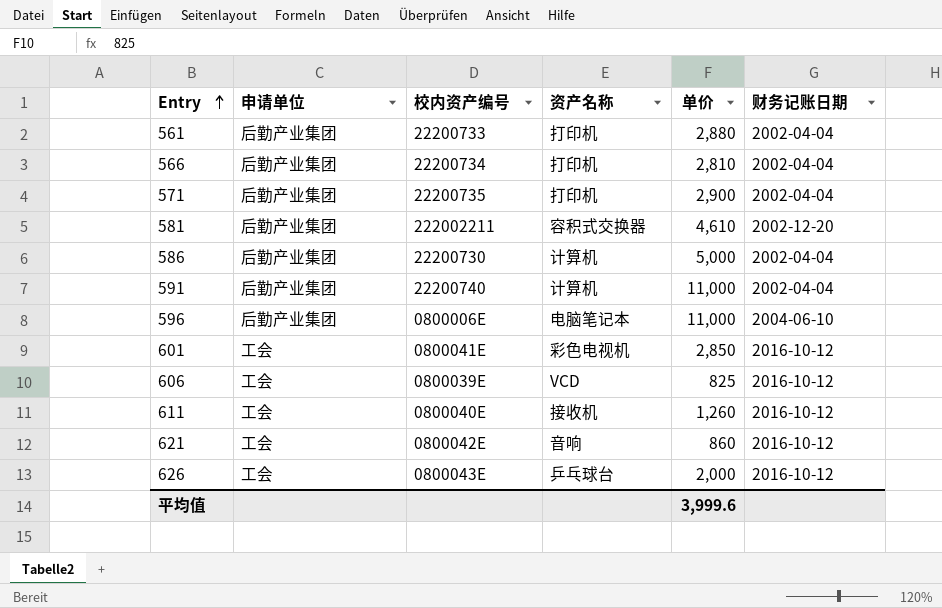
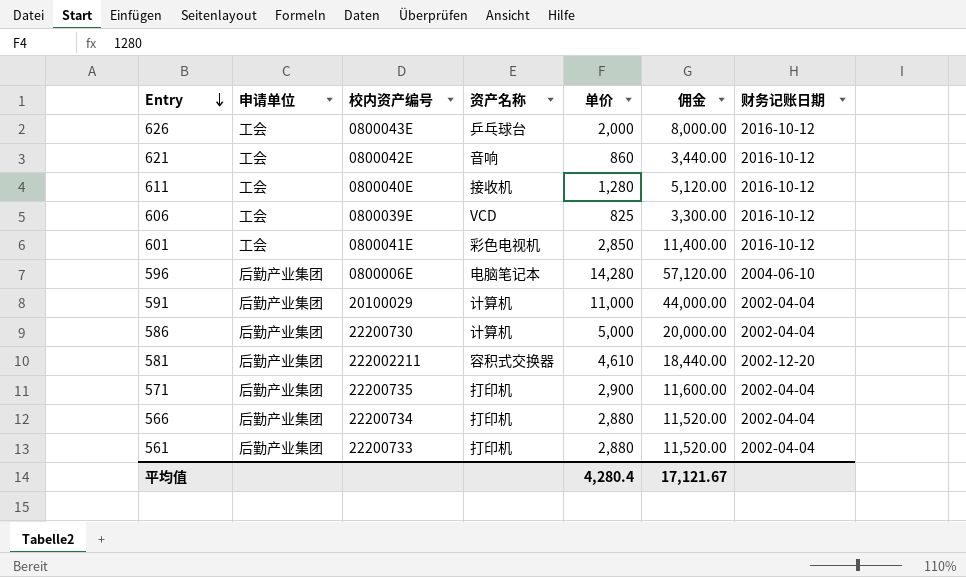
row order: Entry ascending -> Entry descending
column 佣金 | formula: none -> [单价] * 4
611 | 单价: 1,260 -> 1,280
596 | 单价: 11,000 -> 14,280
591 | 校内资产编号: 22200740 -> 20100029
566 | 单价: 2,810 -> 2,880
平均值 | 单价: 3,999.6 -> 4,280.4

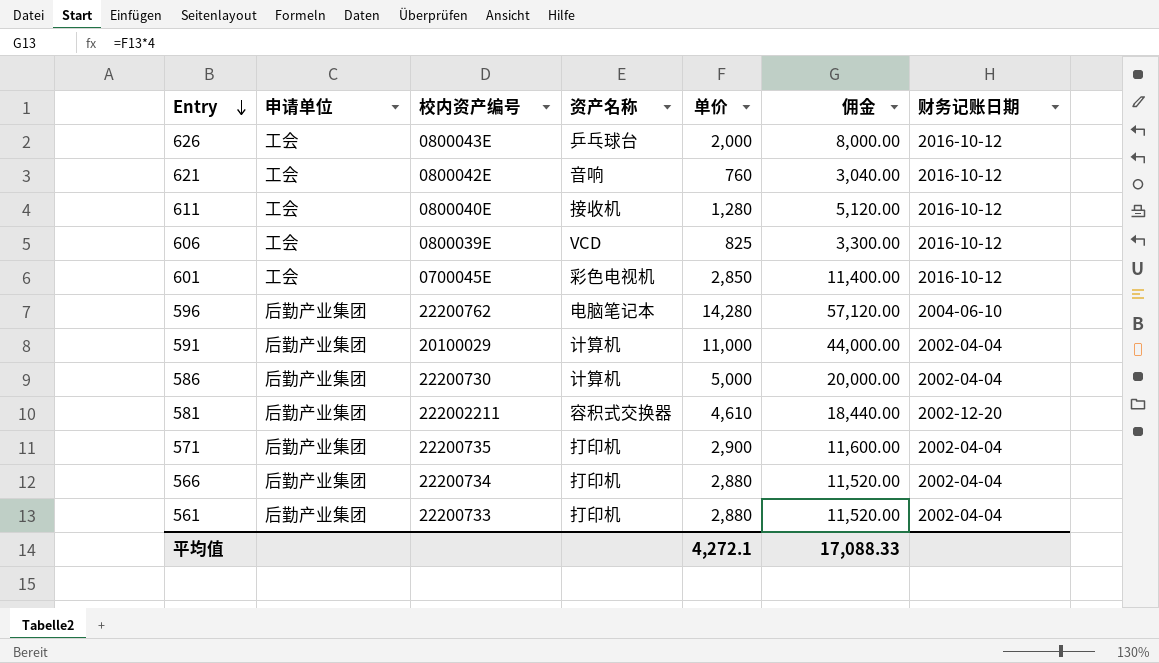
621 | 单价: 860 -> 760
621 | 佣金: 3,440.00 -> 3,040.00
601 | 校内资产编号: 0800041E -> 0700045E
596 | 校内资产编号: 0800006E -> 22200762
平均值 | 单价: 4,280.4 -> 4,272.1
平均值 | 佣金: 17,121.67 -> 17,088.33

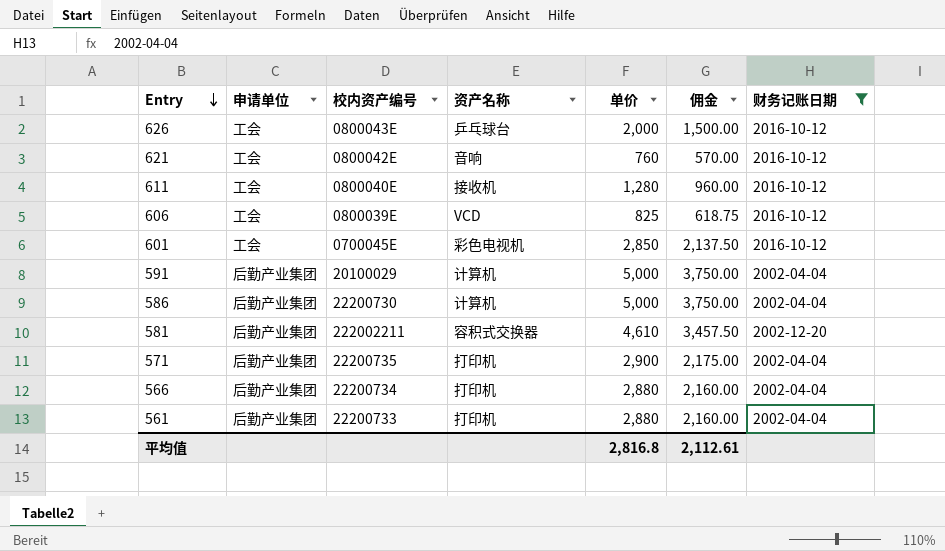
filter: none -> 财务记账日期 != 2004-06-10
column 佣金 | formula: [单价] * 4 -> [单价] * 0.75
591 | 单价: 11,000 -> 5,000
平均值 | 单价: 4,272.1 -> 2,816.8
平均值 | 佣金: 17,088.33 -> 2,112.61

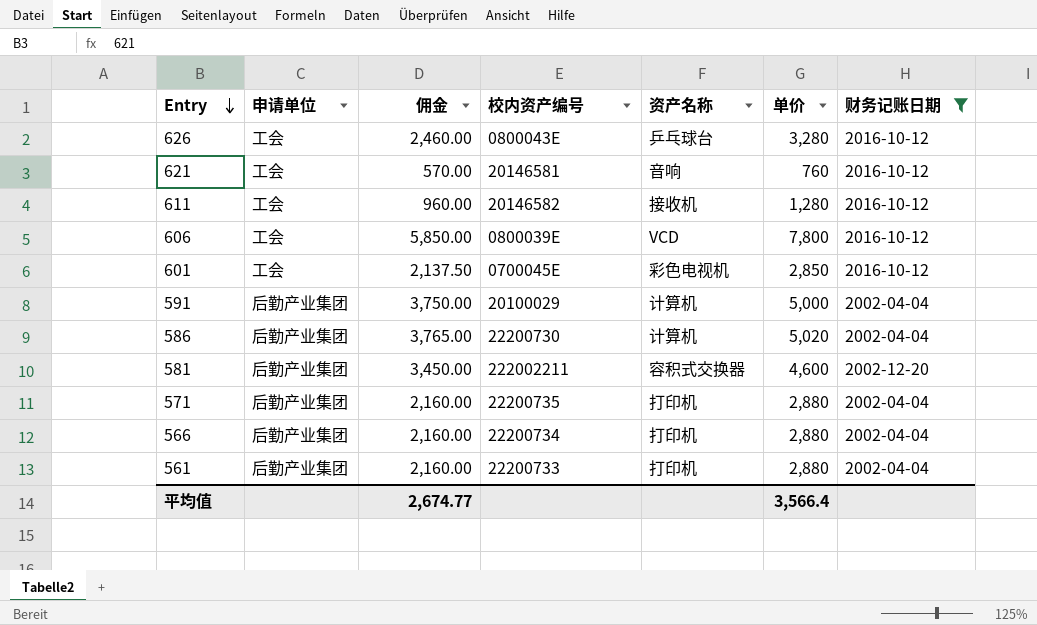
column 佣金 | position: 6 -> 3
626 | 佣金: 1,500.00 -> 2,460.00
626 | 单价: 2,000 -> 3,280
621 | 校内资产编号: 0800042E -> 20146581
611 | 校内资产编号: 0800040E -> 20146582
606 | 佣金: 618.75 -> 5,850.00
606 | 单价: 825 -> 7,800
586 | 佣金: 3,750.00 -> 3,765.00
586 | 单价: 5,000 -> 5,020
581 | 佣金: 3,457.50 -> 3,450.00
581 | 单价: 4,610 -> 4,600
571 | 佣金: 2,175.00 -> 2,160.00
571 | 单价: 2,900 -> 2,880
平均值 | 佣金: 2,112.61 -> 2,674.77
平均值 | 单价: 2,816.8 -> 3,566.4

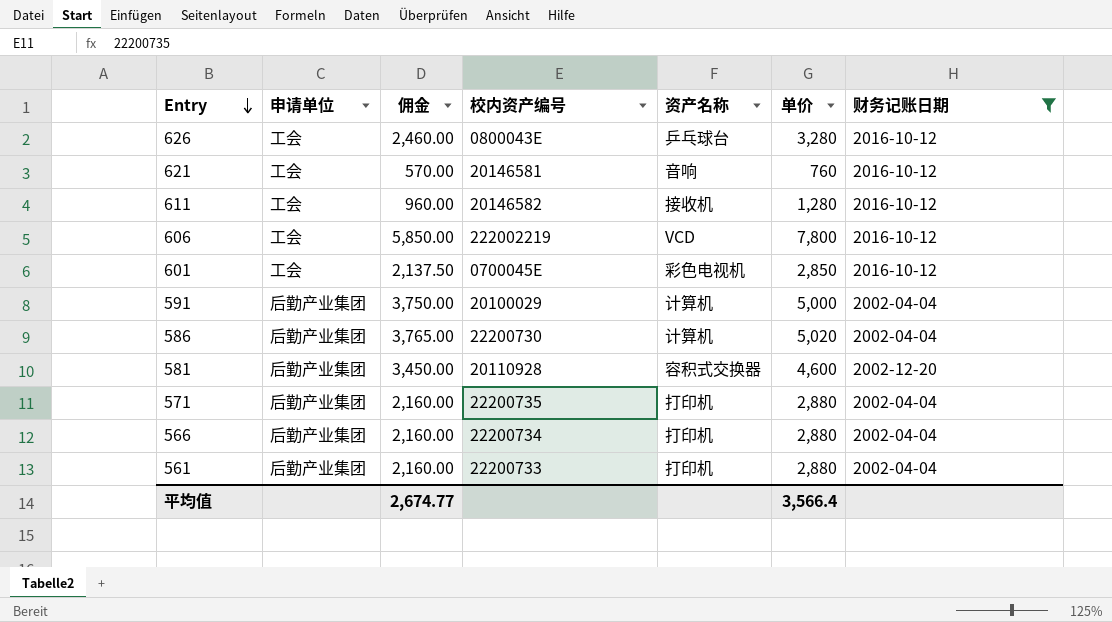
606 | 校内资产编号: 0800039E -> 222002219
581 | 校内资产编号: 222002211 -> 20110928

